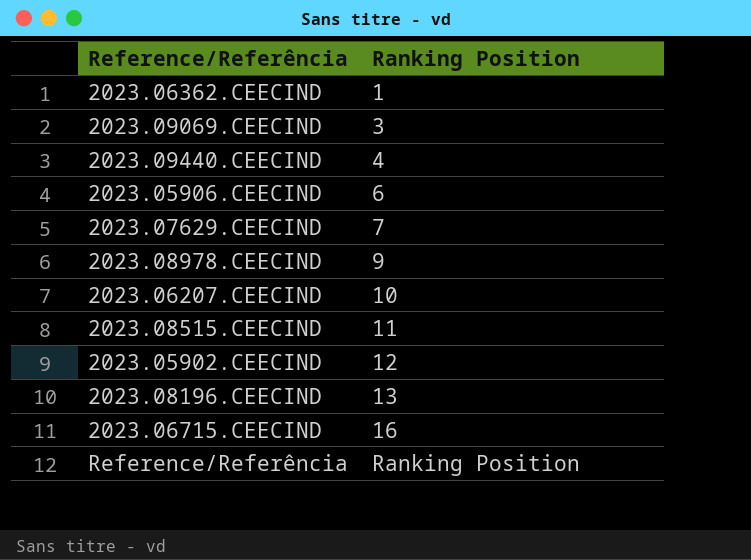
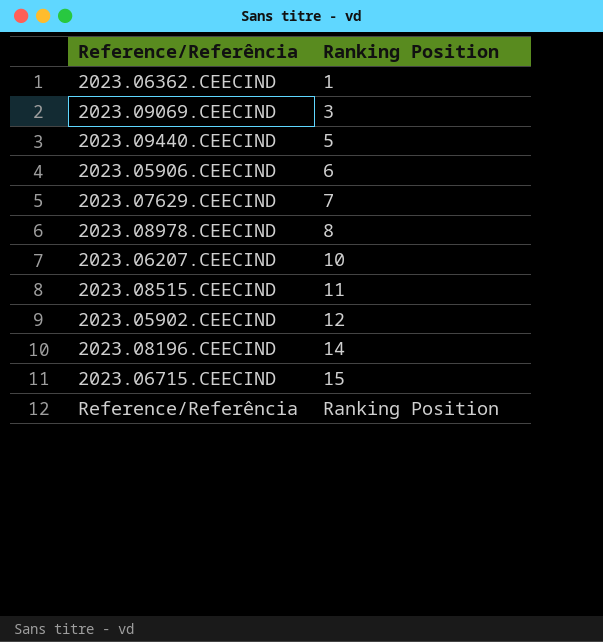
2023.09440.CEECIND | Ranking Position: 4 -> 5
2023.08978.CEECIND | Ranking Position: 9 -> 8
2023.08196.CEECIND | Ranking Position: 13 -> 14
2023.06715.CEECIND | Ranking Position: 16 -> 15

